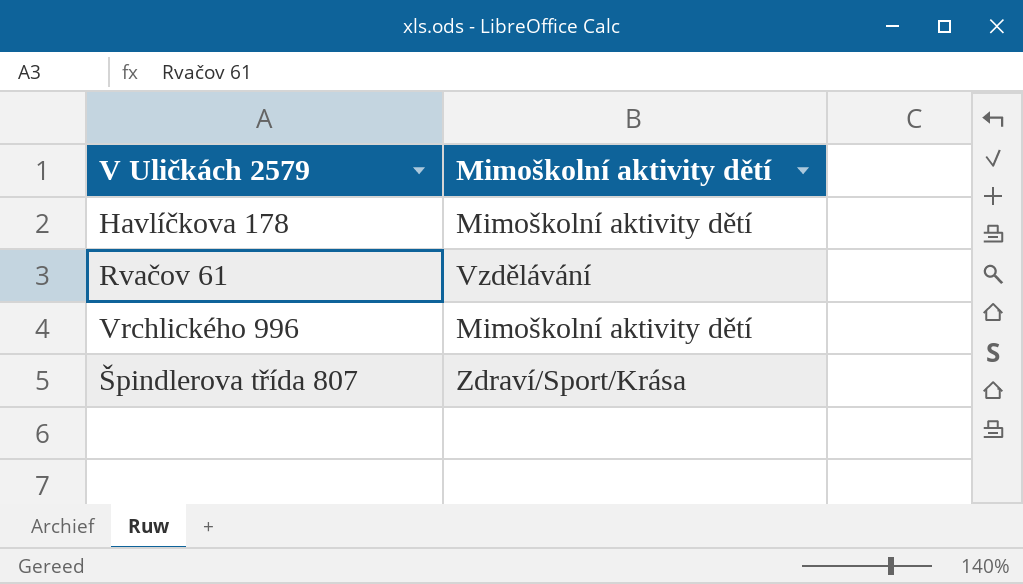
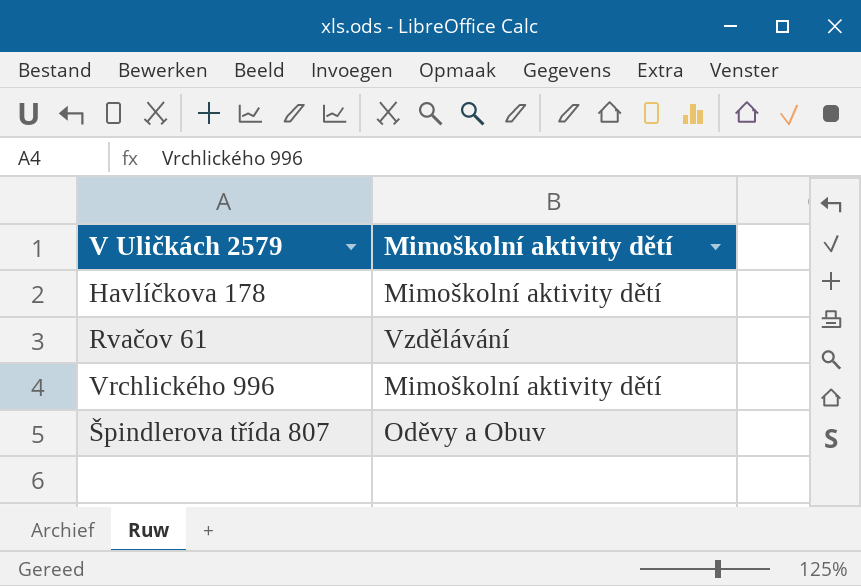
Špindlerova třída 807 | Mimoškolní aktivity dětí: Zdraví/Sport/Krása -> Oděvy a Obuv

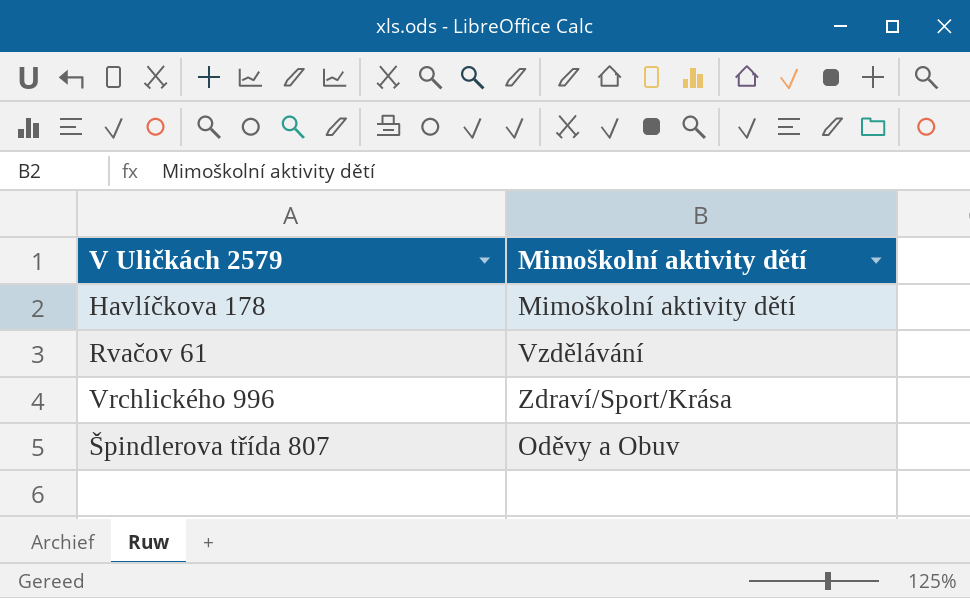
Vrchlického 996 | Mimoškolní aktivity dětí: Mimoškolní aktivity dětí -> Zdraví/Sport/Krása

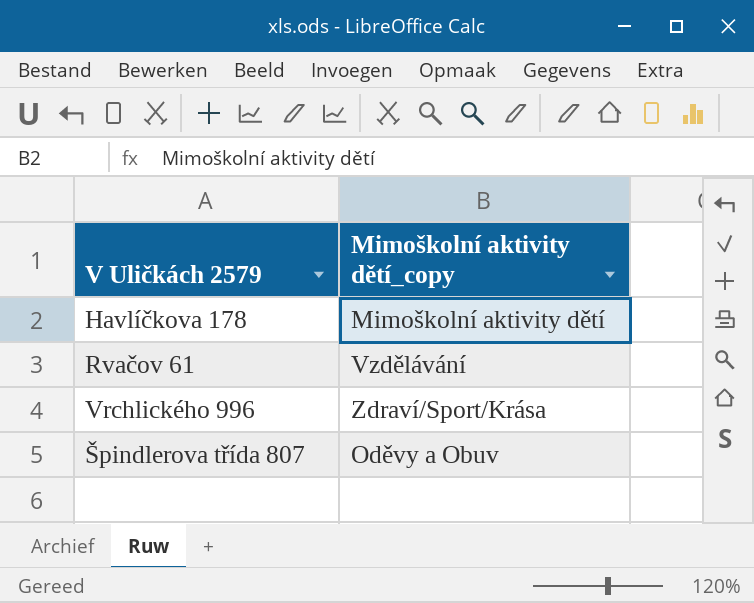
column name: Mimoškolní aktivity dětí -> Mimoškolní aktivity dětí_copy

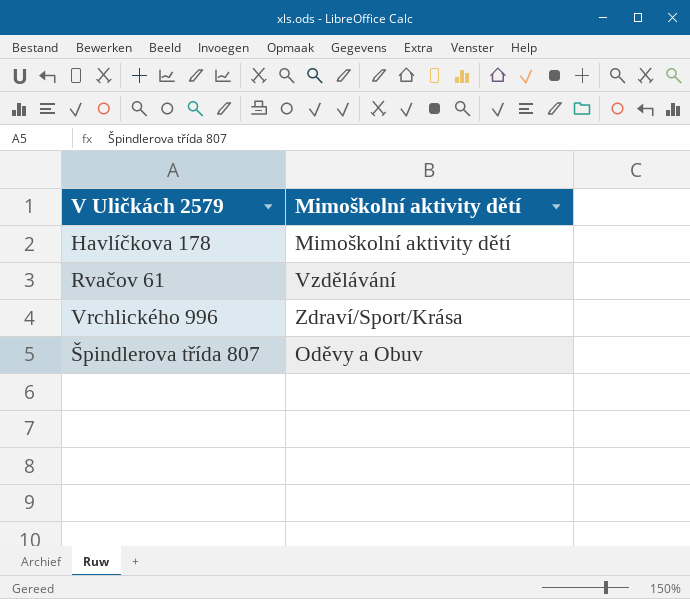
column name: Mimoškolní aktivity dětí_copy -> Mimoškolní aktivity dětí

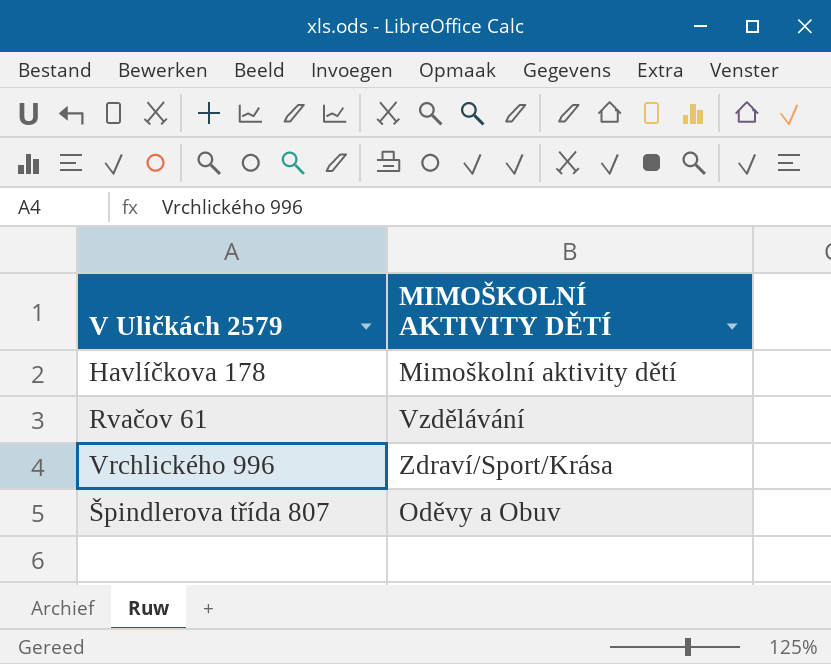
column name: Mimoškolní aktivity dětí -> MIMOŠKOLNÍ AKTIVITY DĚTÍ

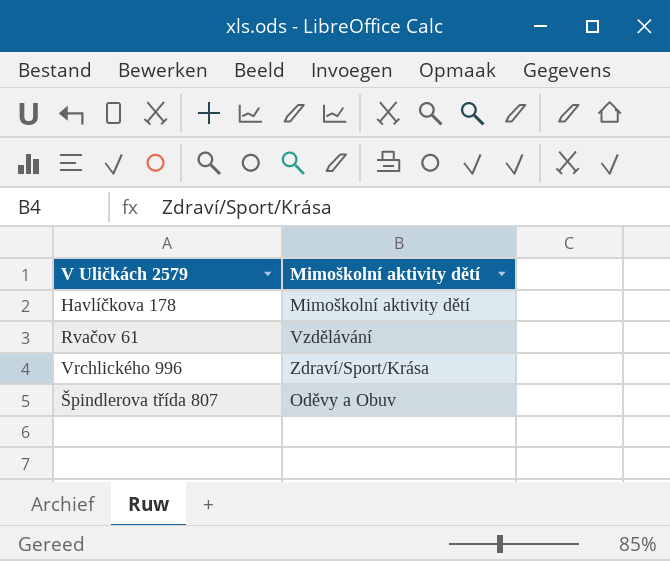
column name: MIMOŠKOLNÍ AKTIVITY DĚTÍ -> Mimoškolní aktivity dětí

